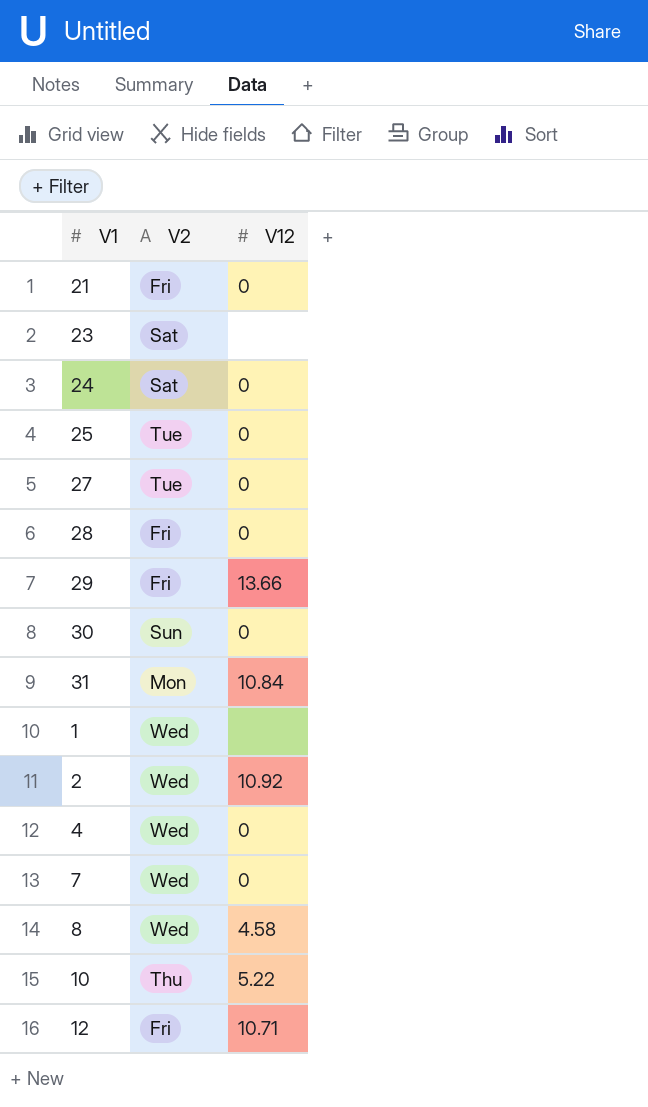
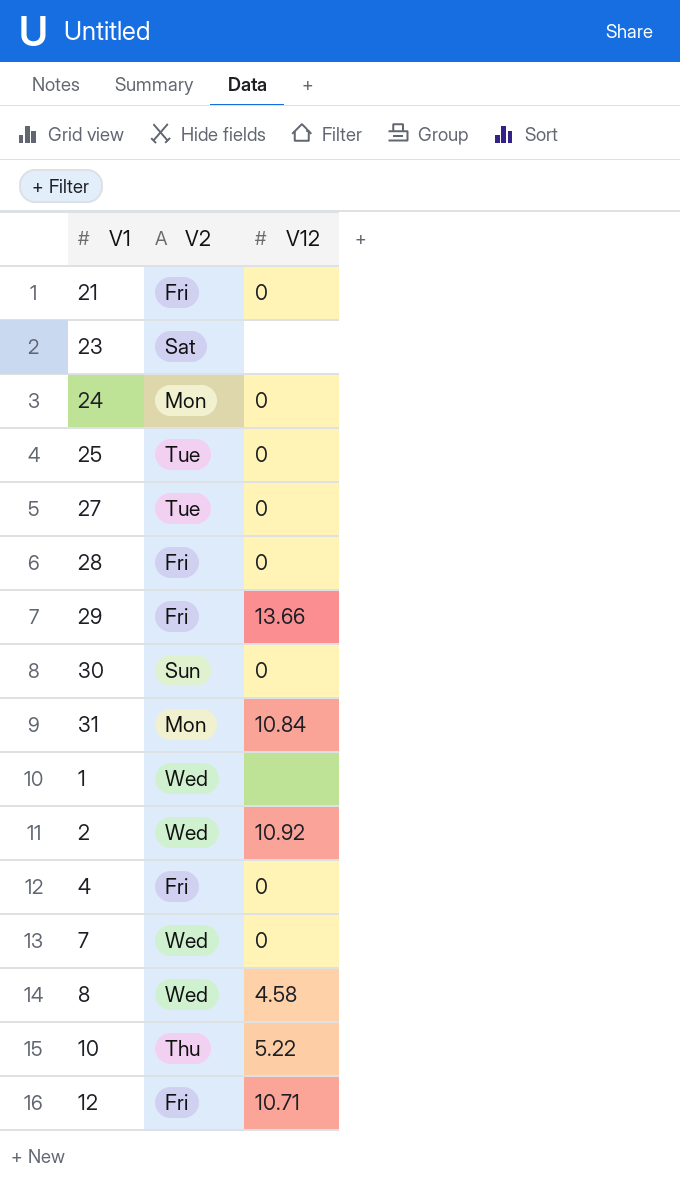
24 | V2: Sat -> Mon
4 | V2: Wed -> Fri

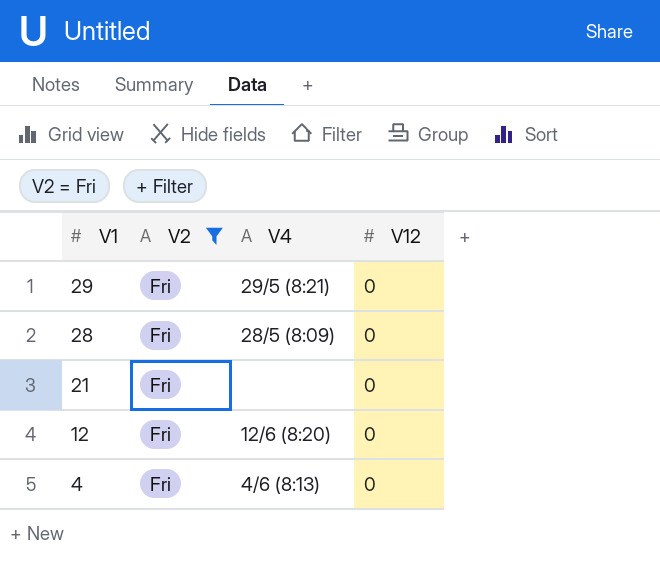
filter: none -> V2 = Fri
row order: none -> V1 descending
column V4 | position: none -> 3
29 | V12: 13.66 -> 0
12 | V12: 10.71 -> 0

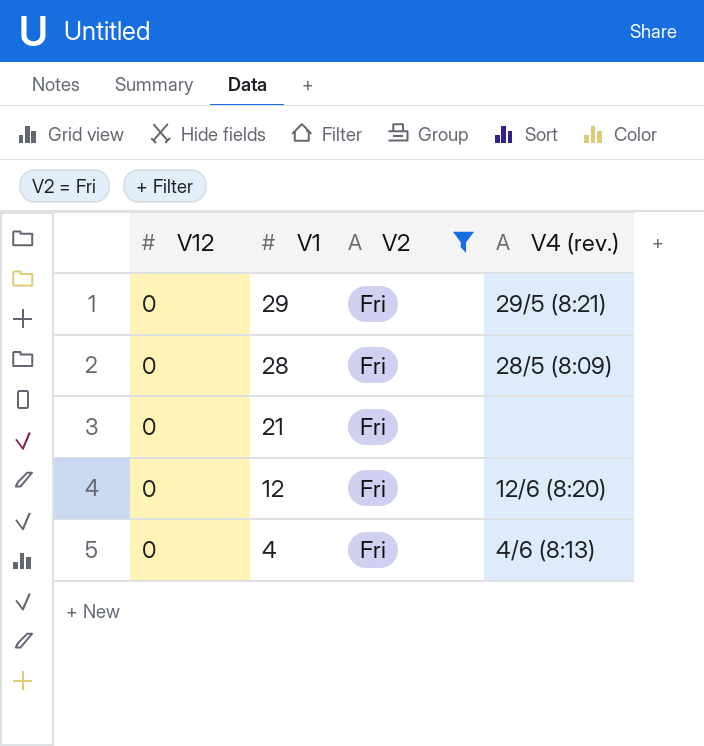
column V12 | position: 4 -> 1
column name: V4 -> V4 (rev.)

